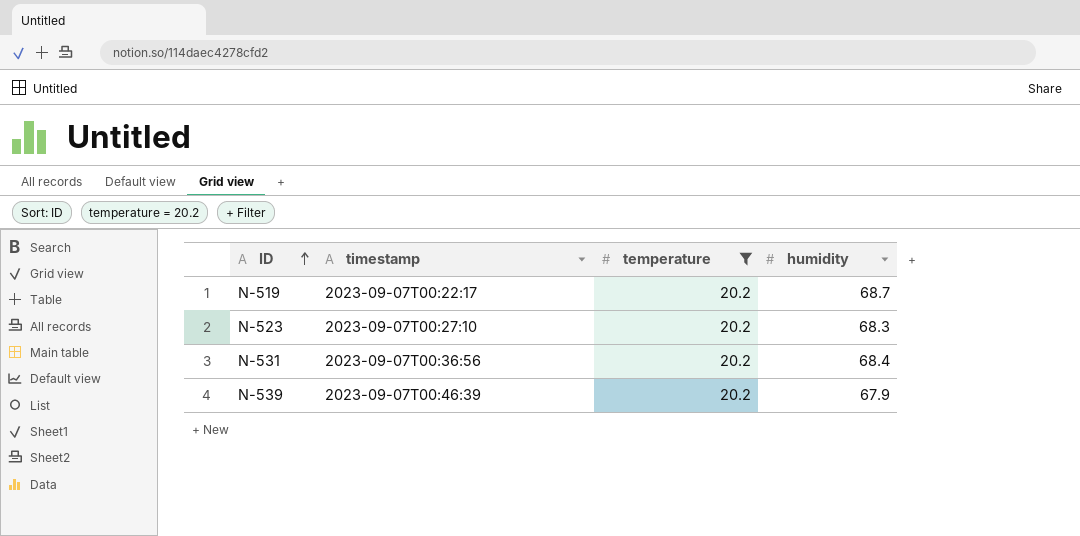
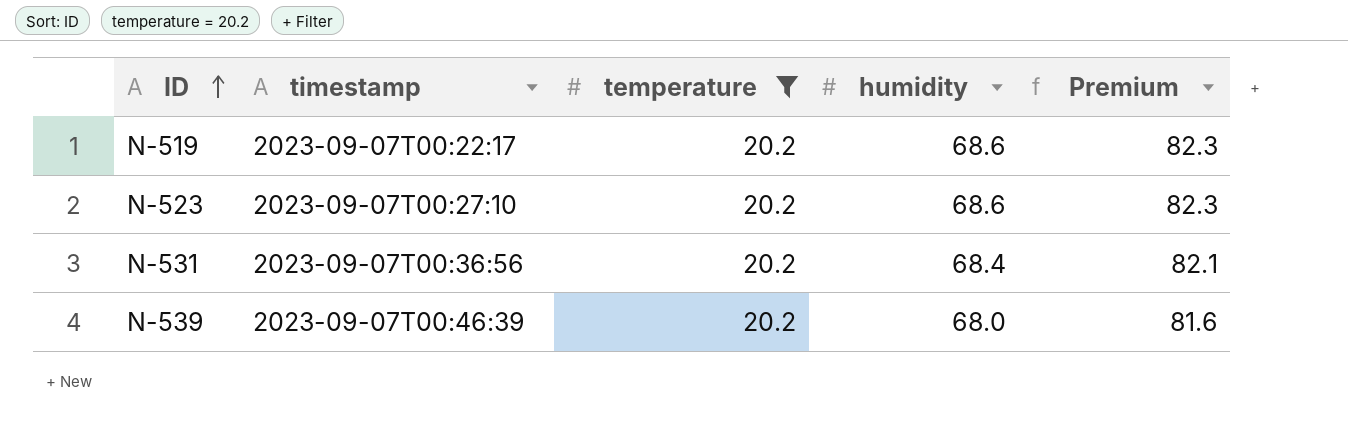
column Premium | formula: none -> [humidity] * 1.2
N-519 | humidity: 68.7 -> 68.6
N-523 | humidity: 68.3 -> 68.6
N-539 | humidity: 67.9 -> 68.0

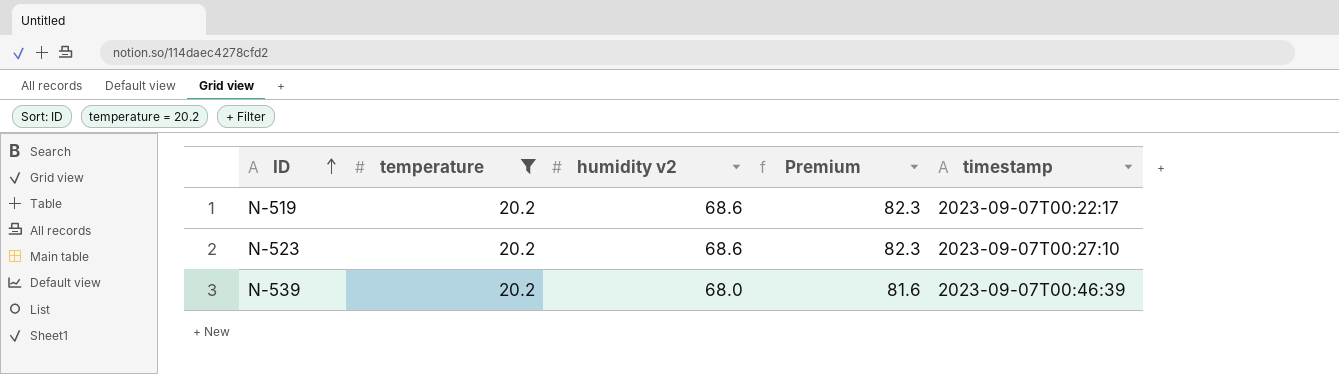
column name: humidity -> humidity v2
column timestamp | position: 2 -> 5
row N-531: 2023-09-07T00:36:56 | 20.2 | 68.4 | 82.1 -> none

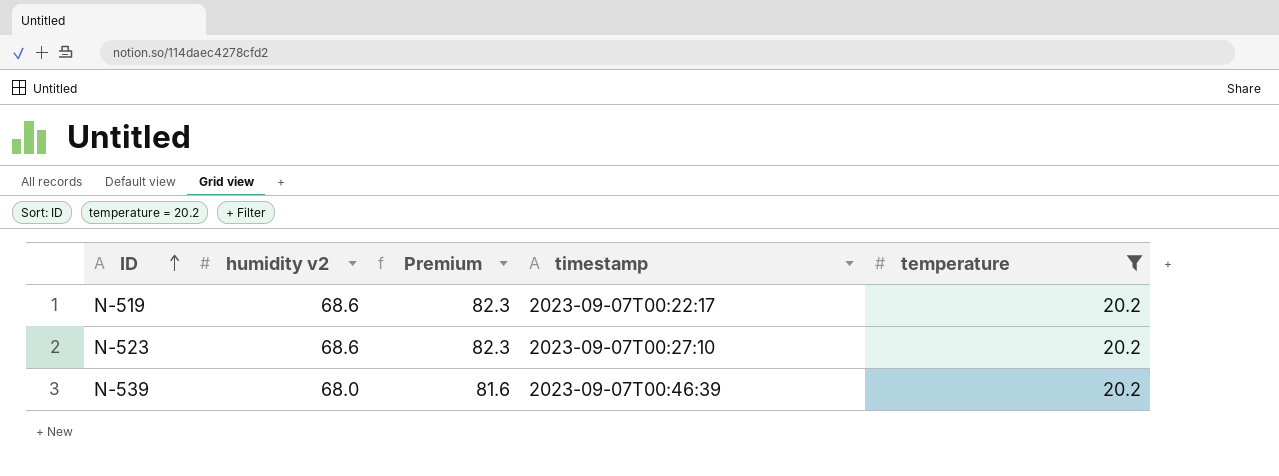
column temperature | position: 2 -> 5

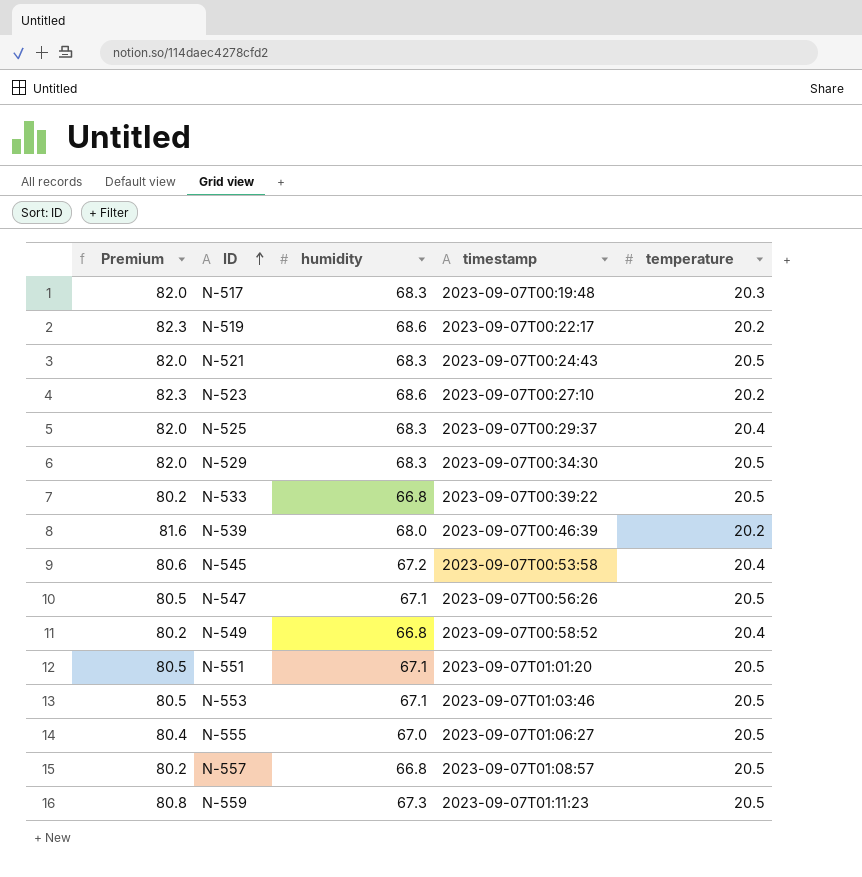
filter: temperature = 20.2 -> none
column Premium | position: 3 -> 1
column name: humidity v2 -> humidity

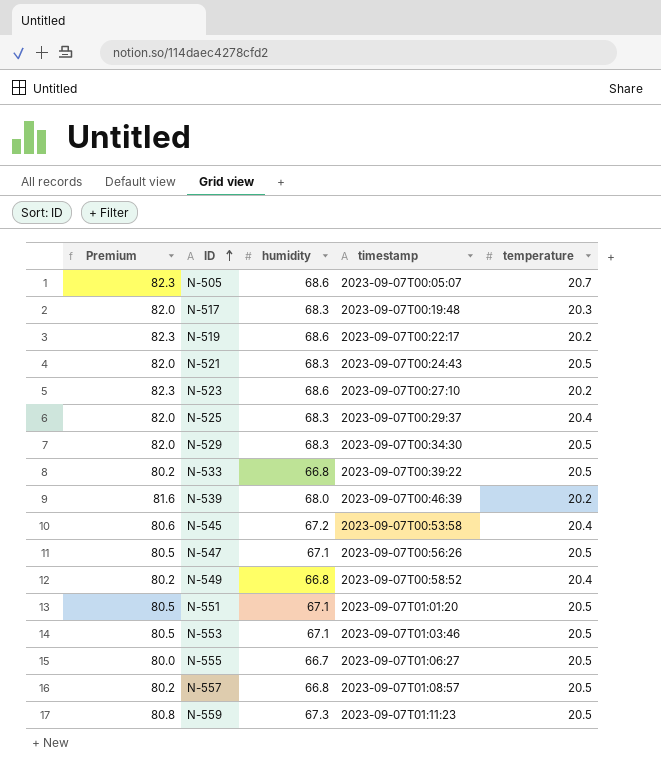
row N-505: none -> 82.3 | 68.6 | 2023-09-07T00:05:07 | 20.7
N-555 | Premium: 80.4 -> 80.0
N-555 | humidity: 67.0 -> 66.7

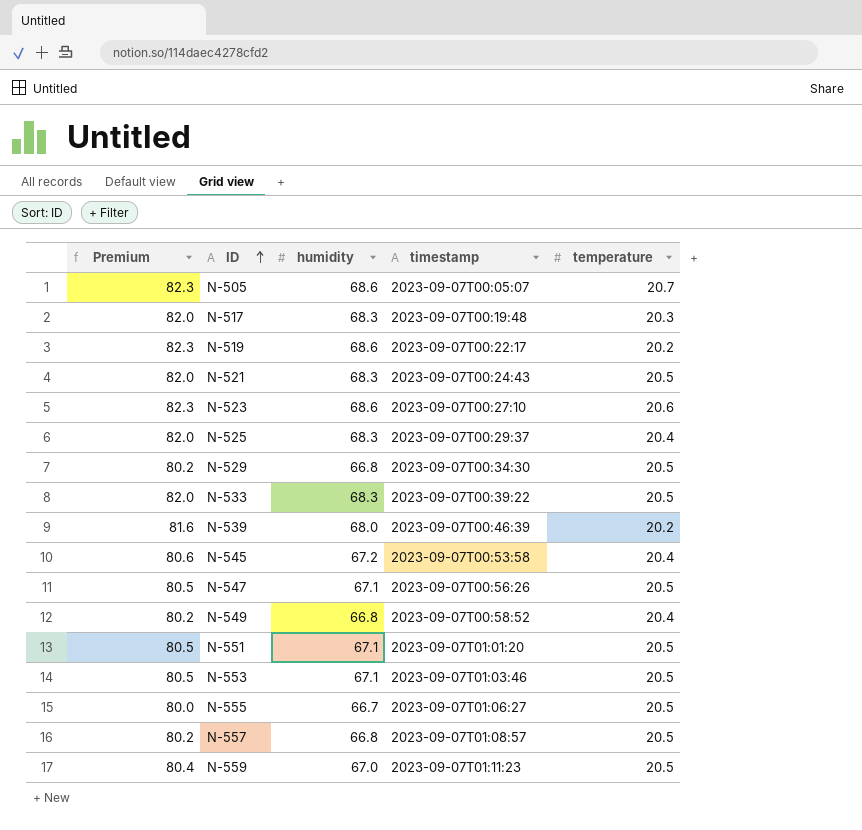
N-523 | temperature: 20.2 -> 20.6
N-529 | Premium: 82.0 -> 80.2
N-529 | humidity: 68.3 -> 66.8
N-533 | Premium: 80.2 -> 82.0
N-533 | humidity: 66.8 -> 68.3
N-559 | Premium: 80.8 -> 80.4
N-559 | humidity: 67.3 -> 67.0

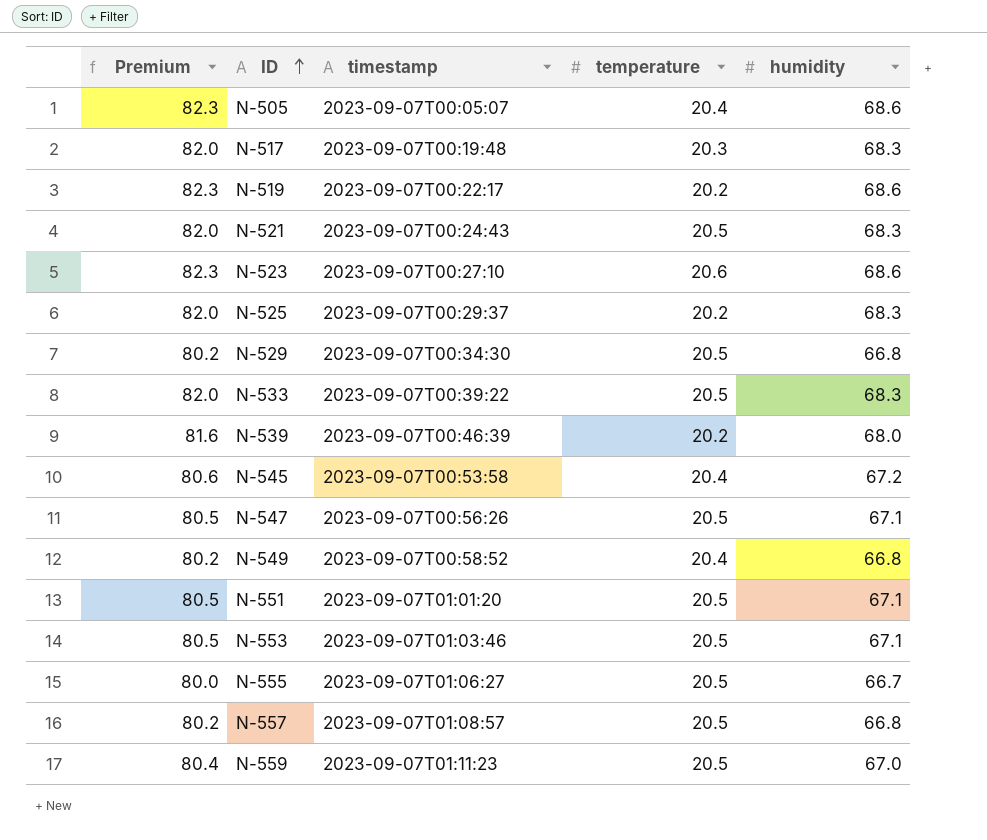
column humidity | position: 3 -> 5
N-505 | temperature: 20.7 -> 20.4
N-525 | temperature: 20.4 -> 20.2

